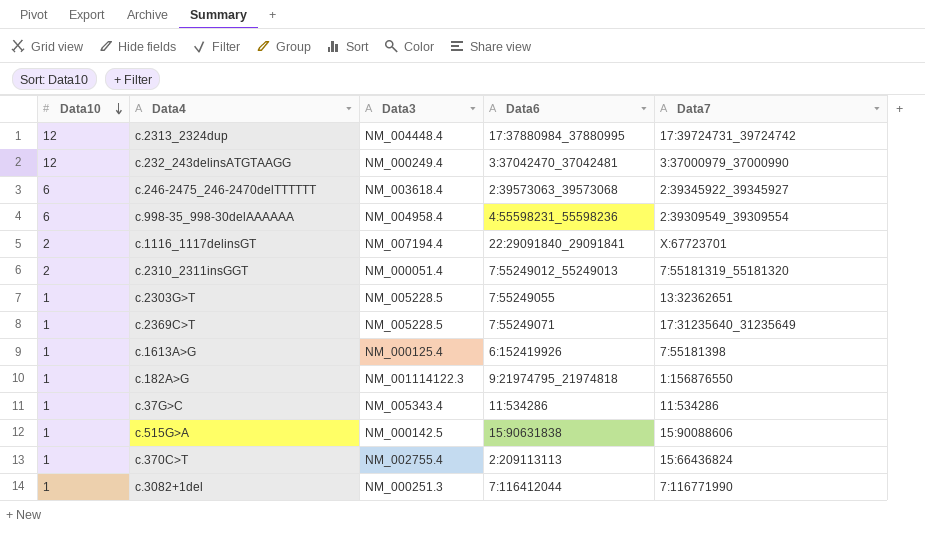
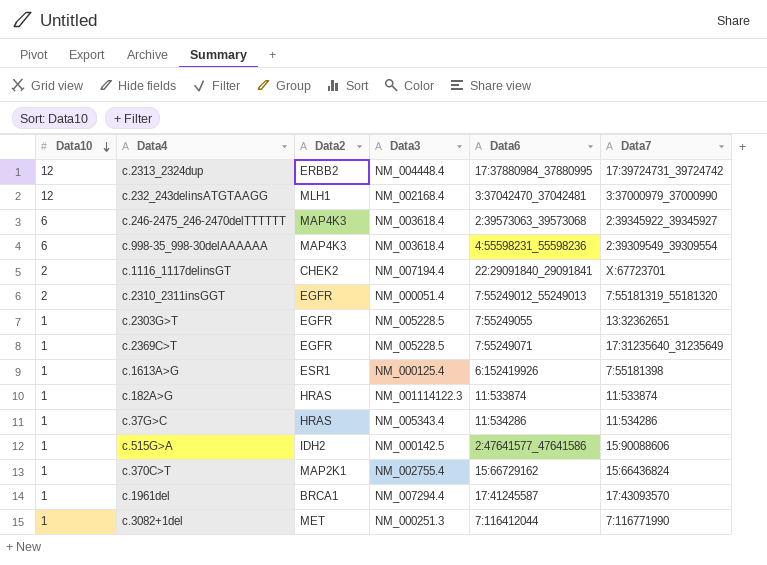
column Data2 | position: none -> 3
c.232_243delinsATGTAAGG | Data3: NM_000249.4 -> NM_002168.4
c.998-35_998-30delAAAAAA | Data3: NM_004958.4 -> NM_003618.4
c.182A>G | Data6: 9:21974795_21974818 -> 11:533874
c.182A>G | Data7: 1:156876550 -> 11:533874
c.515G>A | Data6: 15:90631838 -> 2:47641577_47641586
c.370C>T | Data6: 2:209113113 -> 15:66729162
row c.1961del: none -> 1 | BRCA1 | NM_007294.4 | 17:41245587 | 17:43093570

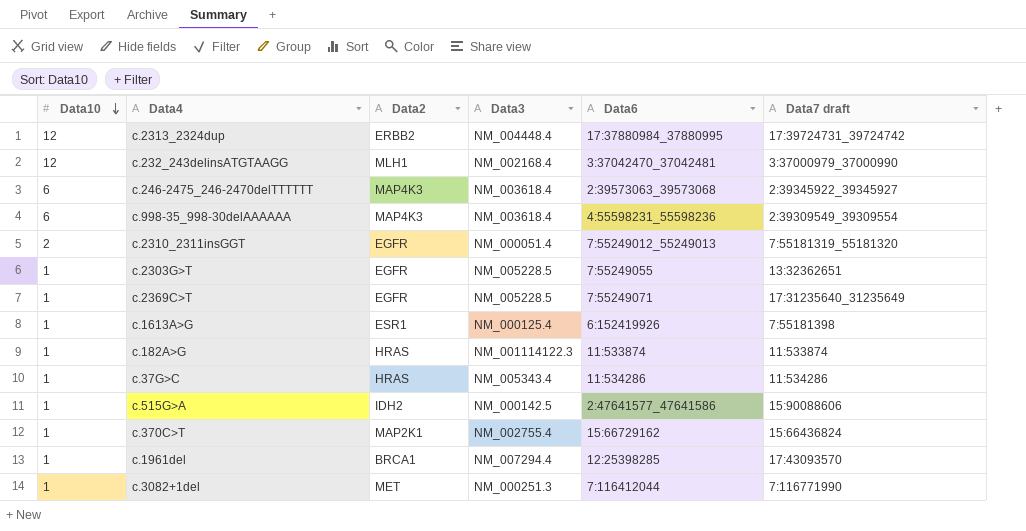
column name: Data7 -> Data7 draft
row c.1116_1117delinsGT: 2 | CHEK2 | NM_007194.4 | 22:29091840_29091841 | X:67723701 -> none
c.1961del | Data6: 17:41245587 -> 12:25398285

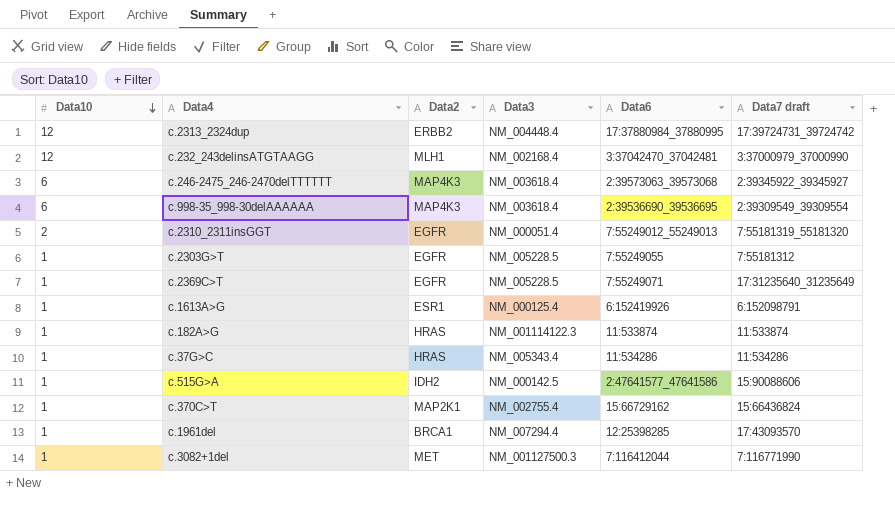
c.998-35_998-30delAAAAAA | Data6: 4:55598231_55598236 -> 2:39536690_39536695
c.2303G>T | Data7 draft: 13:32362651 -> 7:55181312
c.1613A>G | Data7 draft: 7:55181398 -> 6:152098791
c.3082+1del | Data3: NM_000251.3 -> NM_001127500.3

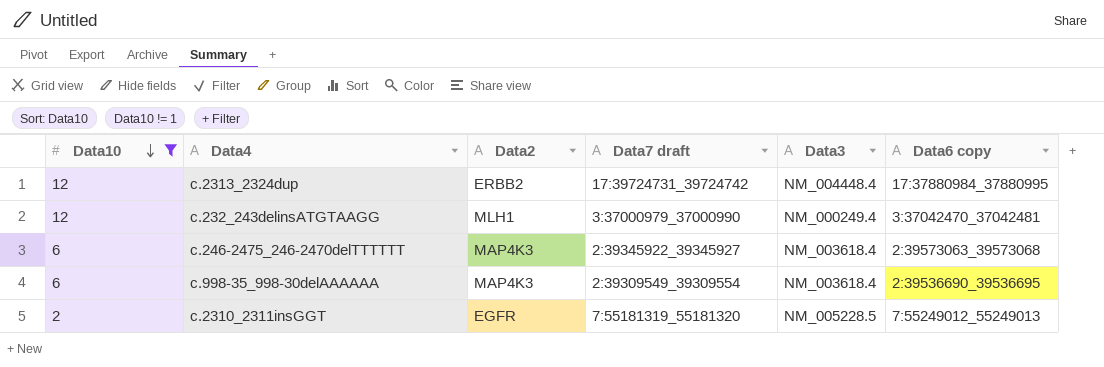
filter: none -> Data10 != 1
column Data7 draft | position: 6 -> 4
column name: Data6 -> Data6 copy
c.232_243delinsATGTAAGG | Data3: NM_002168.4 -> NM_000249.4
c.2310_2311insGGT | Data3: NM_000051.4 -> NM_005228.5

